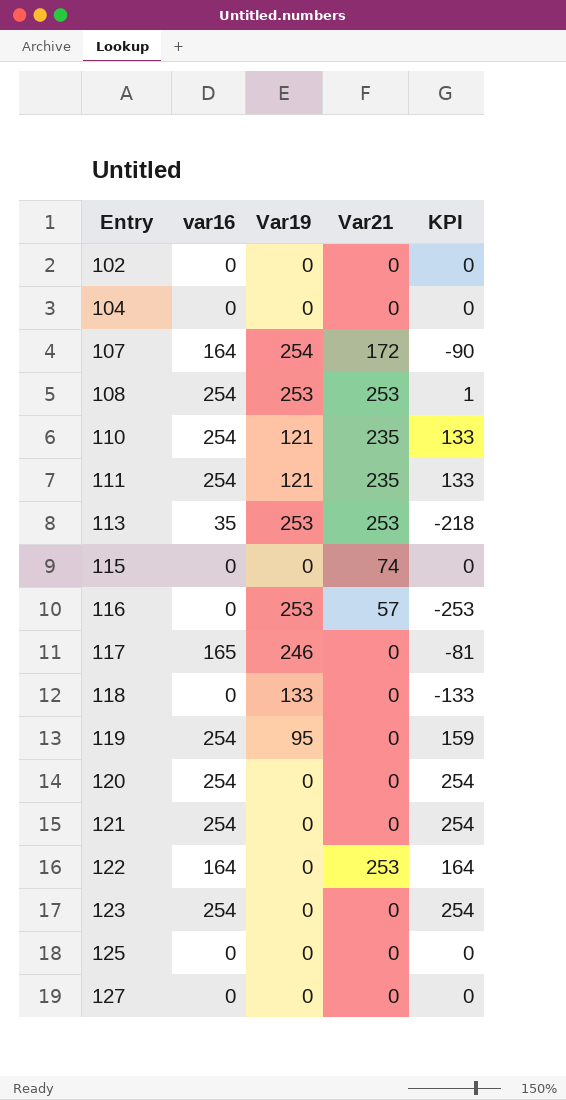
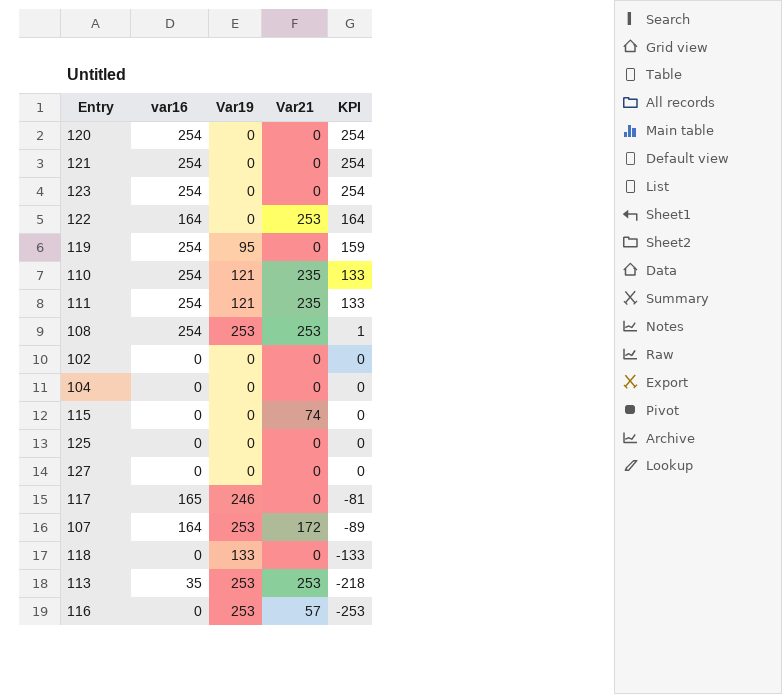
row order: Entry ascending -> KPI descending
107 | Var19: 254 -> 253
107 | KPI: -90 -> -89

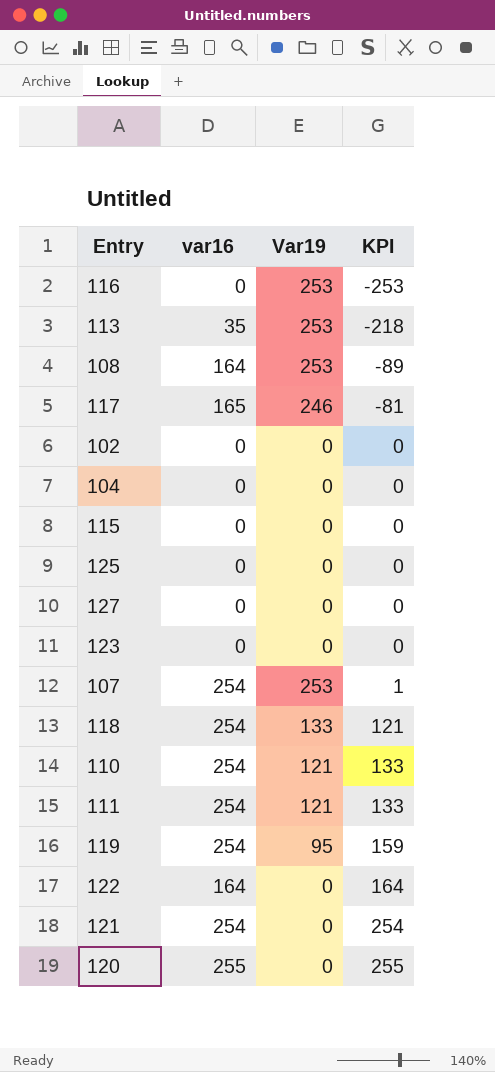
row order: KPI descending -> KPI ascending
column Var21 | position: 4 -> none
108 | var16: 254 -> 164
108 | KPI: 1 -> -89
123 | var16: 254 -> 0
123 | KPI: 254 -> 0
107 | var16: 164 -> 254
107 | KPI: -89 -> 1
118 | var16: 0 -> 254
118 | KPI: -133 -> 121
120 | var16: 254 -> 255
120 | KPI: 254 -> 255

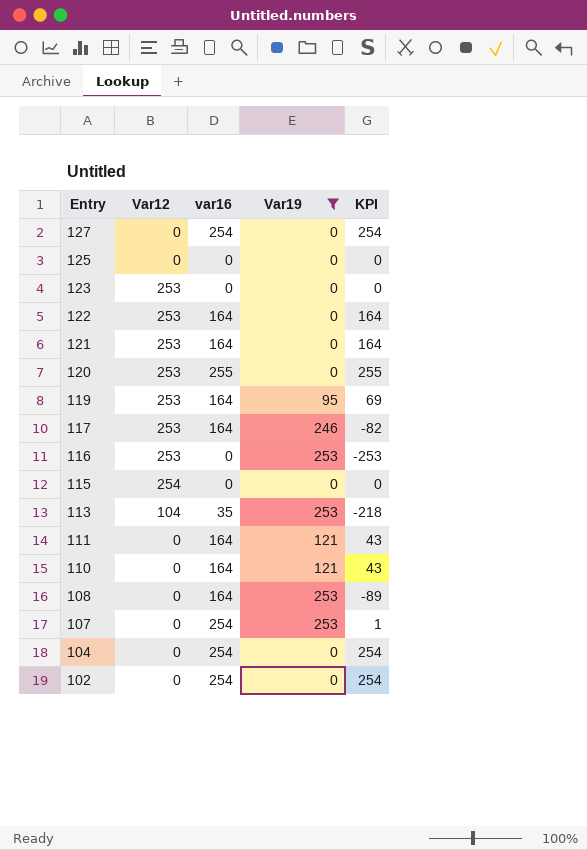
filter: none -> Var19 != 133
row order: KPI ascending -> Entry descending
column Var12 | position: none -> 2
127 | var16: 0 -> 254
127 | KPI: 0 -> 254
121 | var16: 254 -> 164
121 | KPI: 254 -> 164
119 | var16: 254 -> 164
119 | KPI: 159 -> 69
117 | var16: 165 -> 164
117 | KPI: -81 -> -82
111 | var16: 254 -> 164
111 | KPI: 133 -> 43
110 | var16: 254 -> 164
110 | KPI: 133 -> 43
104 | var16: 0 -> 254
104 | KPI: 0 -> 254
102 | var16: 0 -> 254
102 | KPI: 0 -> 254

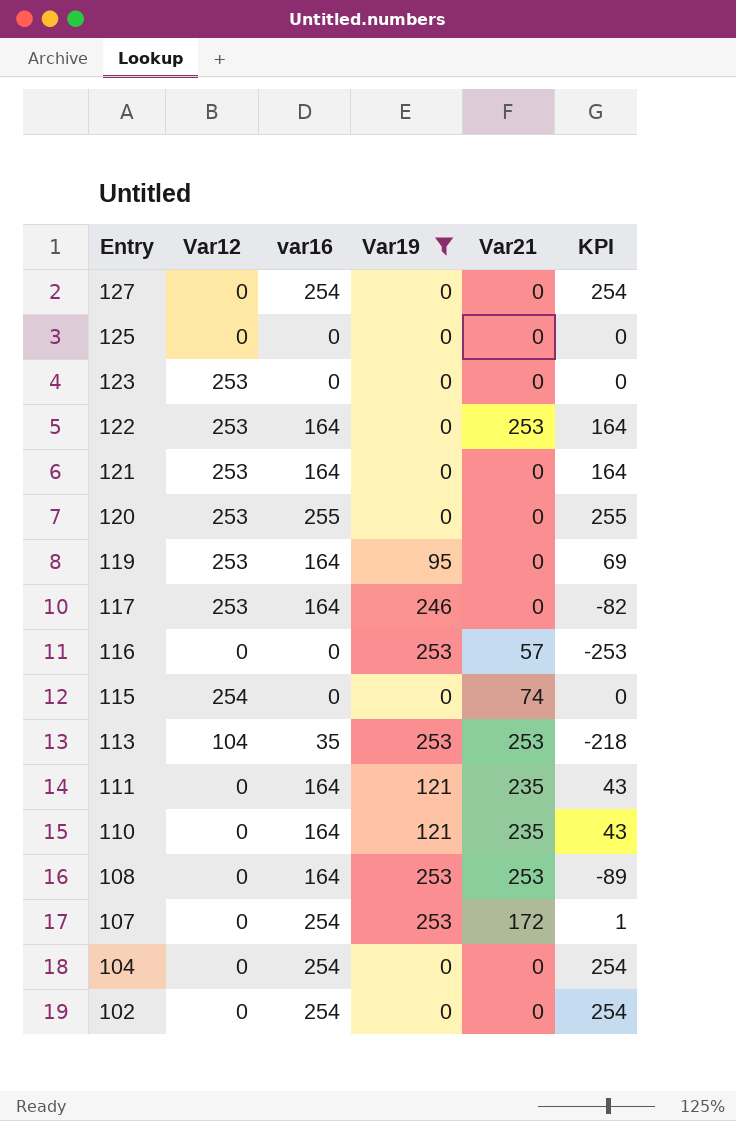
column Var21 | position: none -> 5
116 | Var12: 253 -> 0

